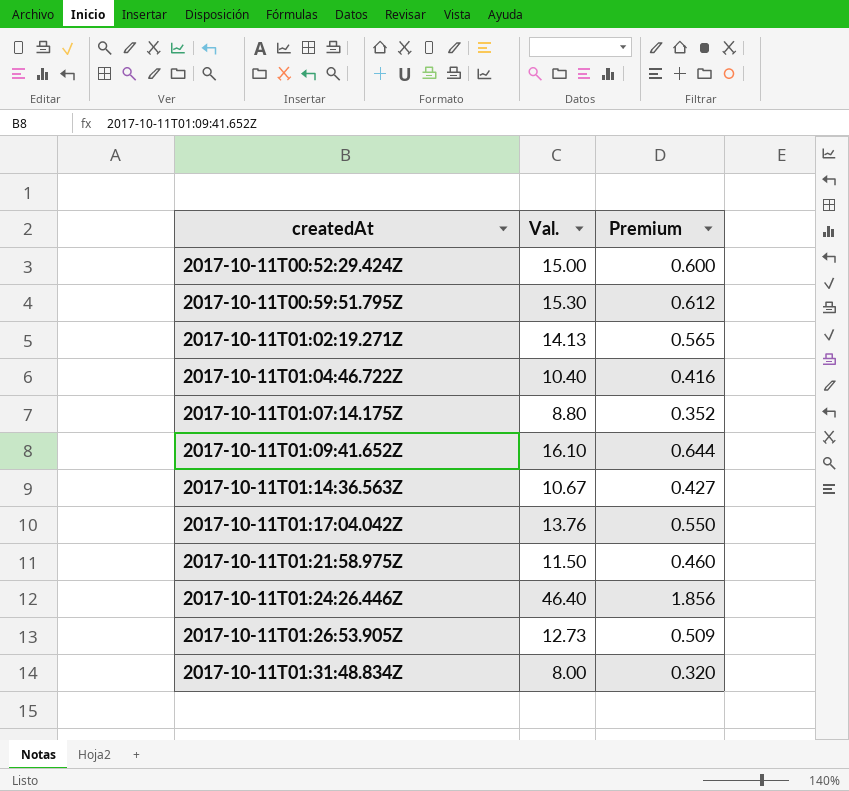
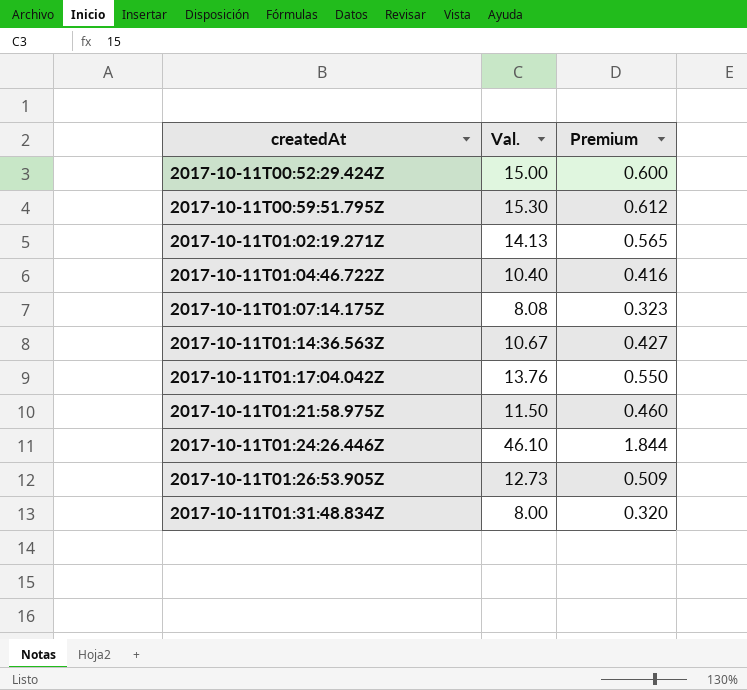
row 2017-10-11T01:09:41.652Z: 16.10 | 0.644 -> none
2017-10-11T01:07:14.175Z | Val.: 8.80 -> 8.08
2017-10-11T01:07:14.175Z | Premium: 0.352 -> 0.323
2017-10-11T01:24:26.446Z | Val.: 46.40 -> 46.10
2017-10-11T01:24:26.446Z | Premium: 1.856 -> 1.844

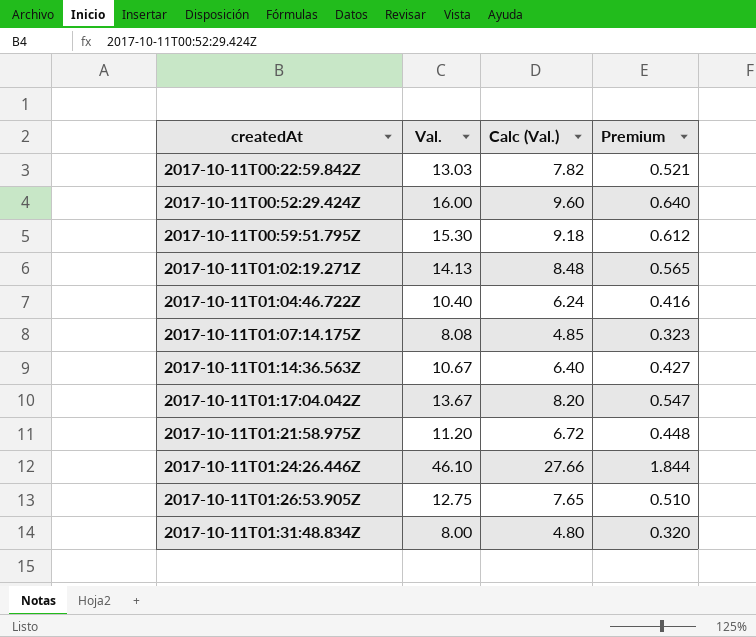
column Calc (Val.) | formula: none -> [Val.] * 0.6
row 2017-10-11T00:22:59.842Z: none -> 13.03 | 7.82 | 0.521
2017-10-11T00:52:29.424Z | Val.: 15.00 -> 16.00
2017-10-11T00:52:29.424Z | Premium: 0.600 -> 0.640
2017-10-11T01:17:04.042Z | Val.: 13.76 -> 13.67
2017-10-11T01:17:04.042Z | Premium: 0.550 -> 0.547
2017-10-11T01:21:58.975Z | Val.: 11.50 -> 11.20
2017-10-11T01:21:58.975Z | Premium: 0.460 -> 0.448
2017-10-11T01:26:53.905Z | Val.: 12.73 -> 12.75
2017-10-11T01:26:53.905Z | Premium: 0.509 -> 0.510

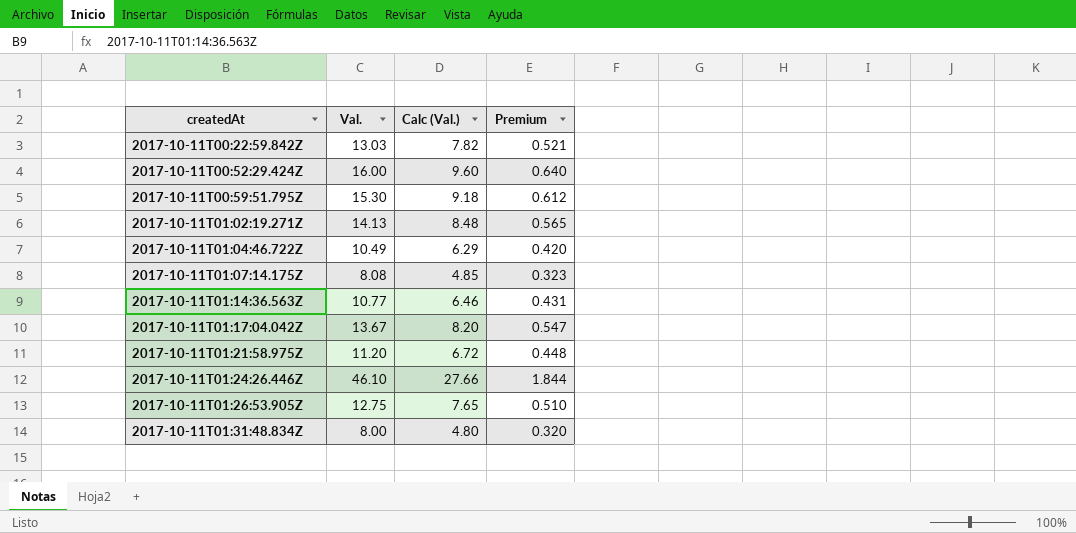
2017-10-11T01:04:46.722Z | Val.: 10.40 -> 10.49
2017-10-11T01:04:46.722Z | Calc (Val.): 6.24 -> 6.29
2017-10-11T01:04:46.722Z | Premium: 0.416 -> 0.420
2017-10-11T01:14:36.563Z | Val.: 10.67 -> 10.77
2017-10-11T01:14:36.563Z | Calc (Val.): 6.40 -> 6.46
2017-10-11T01:14:36.563Z | Premium: 0.427 -> 0.431

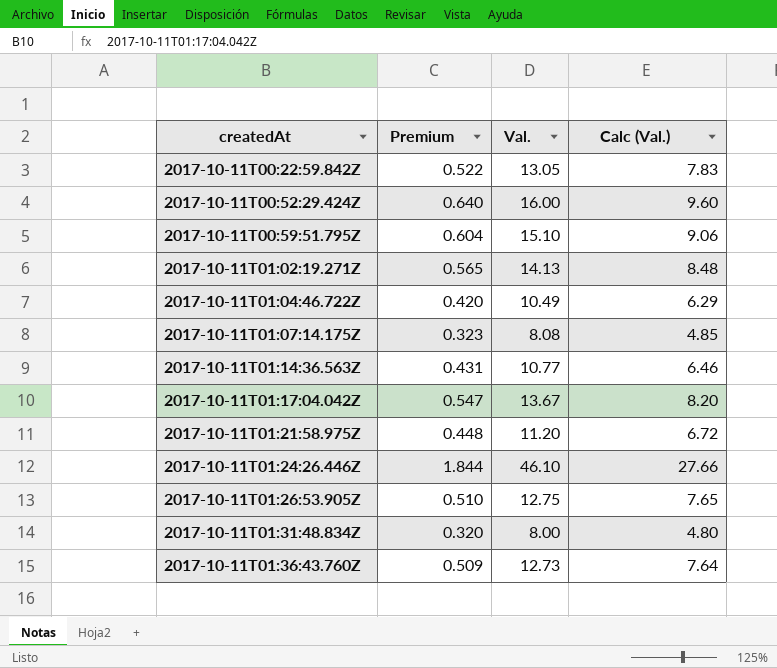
column Premium | position: 4 -> 2
2017-10-11T00:22:59.842Z | Premium: 0.521 -> 0.522
2017-10-11T00:22:59.842Z | Val.: 13.03 -> 13.05
2017-10-11T00:22:59.842Z | Calc (Val.): 7.82 -> 7.83
2017-10-11T00:59:51.795Z | Premium: 0.612 -> 0.604
2017-10-11T00:59:51.795Z | Val.: 15.30 -> 15.10
2017-10-11T00:59:51.795Z | Calc (Val.): 9.18 -> 9.06
row 2017-10-11T01:36:43.760Z: none -> 0.509 | 12.73 | 7.64

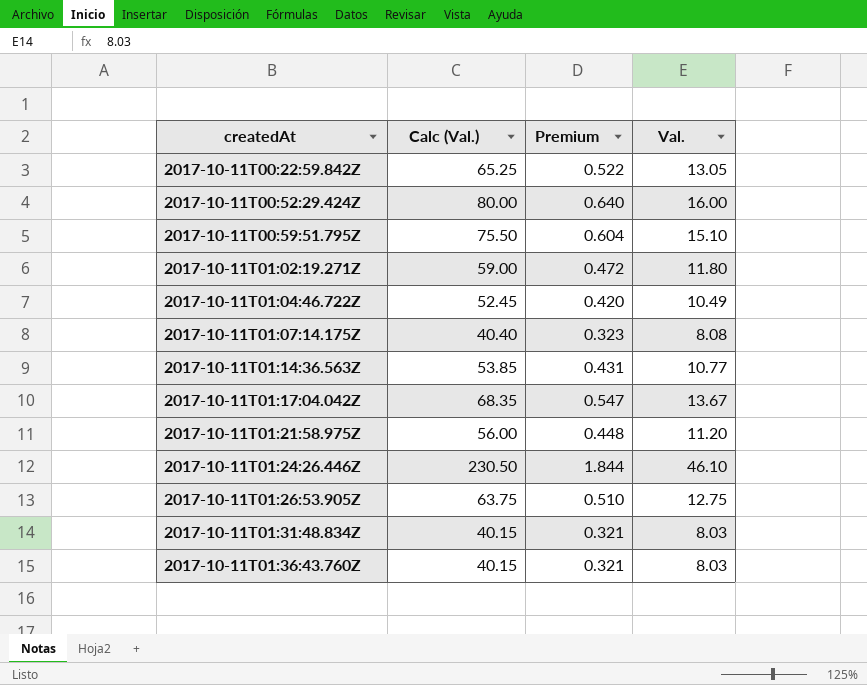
column Calc (Val.) | formula: [Val.] * 0.6 -> [Val.] * 5
column Calc (Val.) | position: 4 -> 2
2017-10-11T01:02:19.271Z | Premium: 0.565 -> 0.472
2017-10-11T01:02:19.271Z | Val.: 14.13 -> 11.80
2017-10-11T01:31:48.834Z | Premium: 0.320 -> 0.321
2017-10-11T01:31:48.834Z | Val.: 8.00 -> 8.03
2017-10-11T01:36:43.760Z | Premium: 0.509 -> 0.321
2017-10-11T01:36:43.760Z | Val.: 12.73 -> 8.03

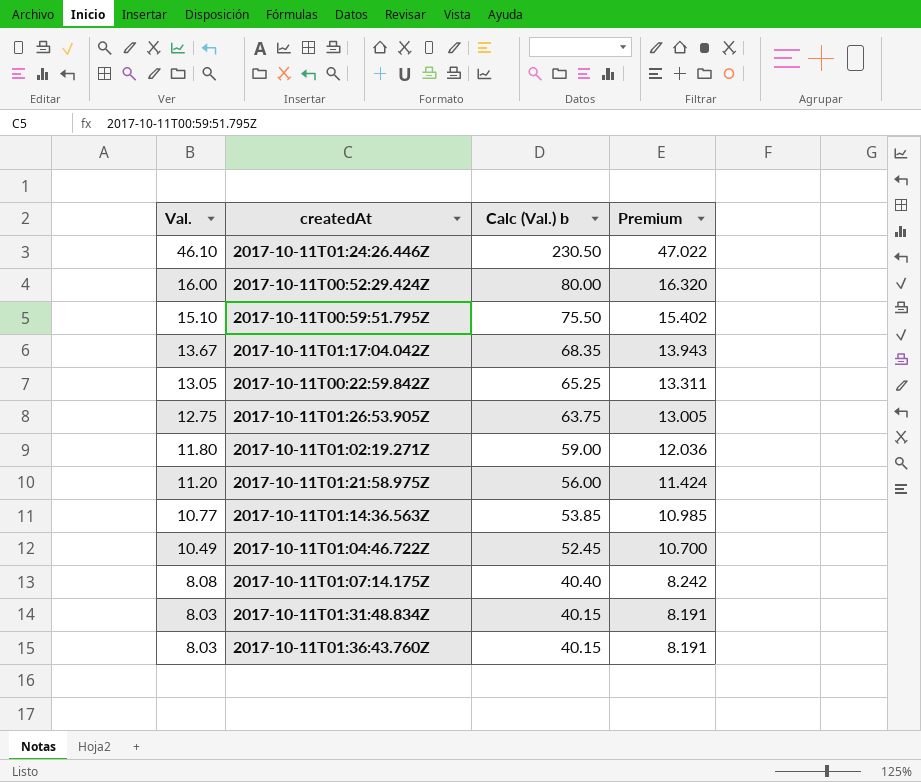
row order: createdAt ascending -> Val. descending
column Val. | position: 4 -> 1
column name: Calc (Val.) -> Calc (Val.) b
column Premium | formula: [Val.] * 0.04 -> [Val.] * 1.02

